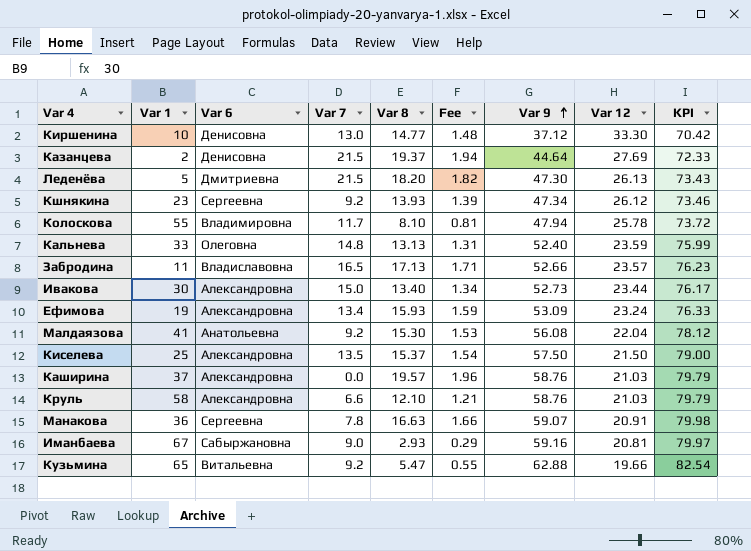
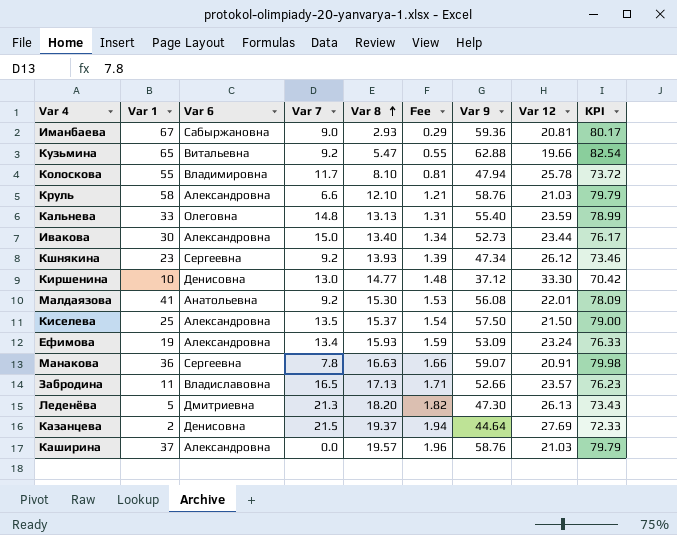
row order: Var 9 ascending -> Var 8 ascending
Иманбаева | Var 9: 59.16 -> 59.36
Иманбаева | KPI: 79.97 -> 80.17
Кальнева | Var 9: 52.40 -> 55.40
Кальнева | KPI: 75.99 -> 78.99
Малдаязова | Var 12: 22.04 -> 22.01
Малдаязова | KPI: 78.12 -> 78.09
Леденёва | Var 7: 21.5 -> 21.3

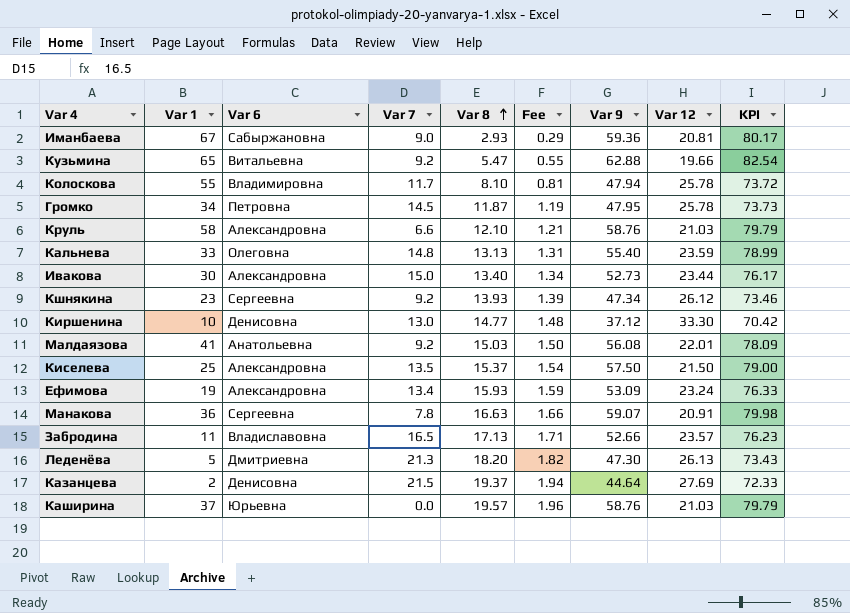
row Громко: none -> 34 | Петровна | 14.5 | 11.87 | 1.19 | 47.95 | 25.78 | 73.73
Малдаязова | Var 8: 15.30 -> 15.03
Малдаязова | Fee: 1.53 -> 1.50
Каширина | Var 6: Александровна -> Юрьевна

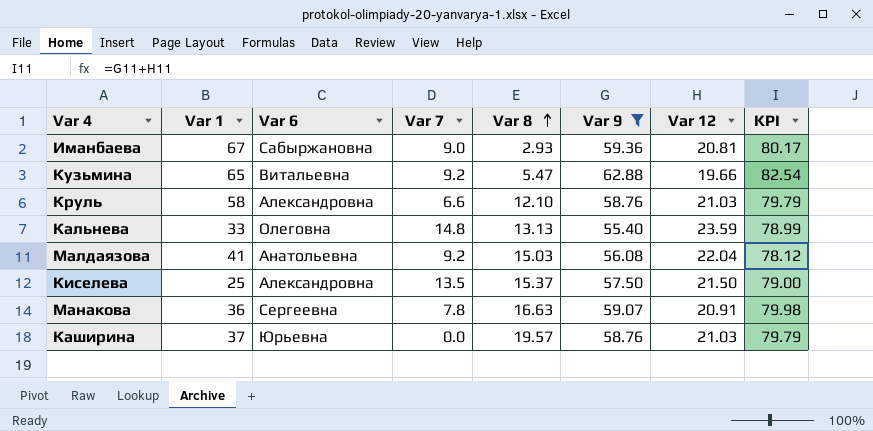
filter: none -> Var 9 >= 55.40
column Fee | formula: [Var 8] * 0.1 -> none
Малдаязова | Var 12: 22.01 -> 22.04
Малдаязова | KPI: 78.09 -> 78.12

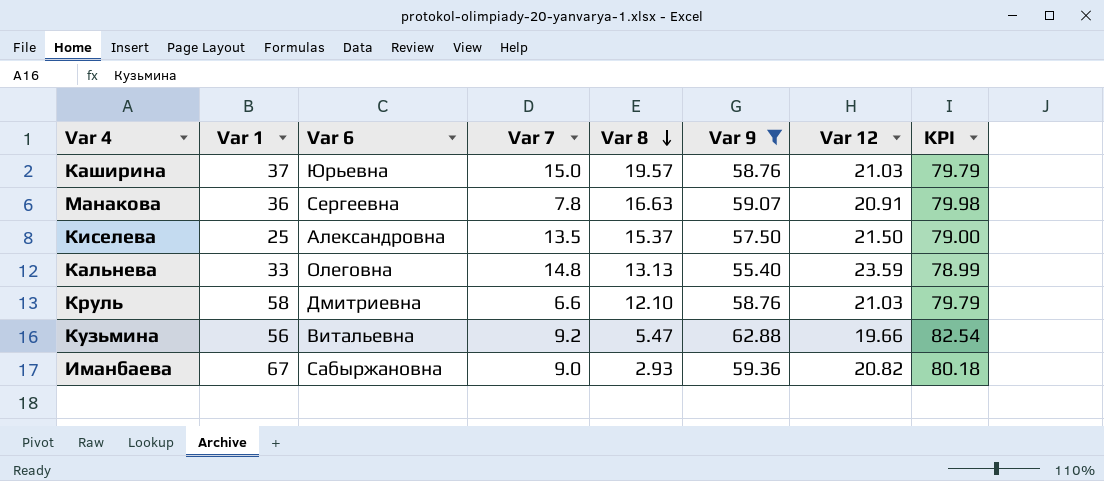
row order: Var 8 ascending -> Var 8 descending
row Малдаязова: 41 | Анатольевна | 9.2 | 15.03 | 56.08 | 22.04 | 78.12 -> none
Каширина | Var 7: 0.0 -> 15.0
Круль | Var 6: Александровна -> Дмитриевна
Кузьмина | Var 1: 65 -> 56
Иманбаева | Var 12: 20.81 -> 20.82
Иманбаева | KPI: 80.17 -> 80.18

